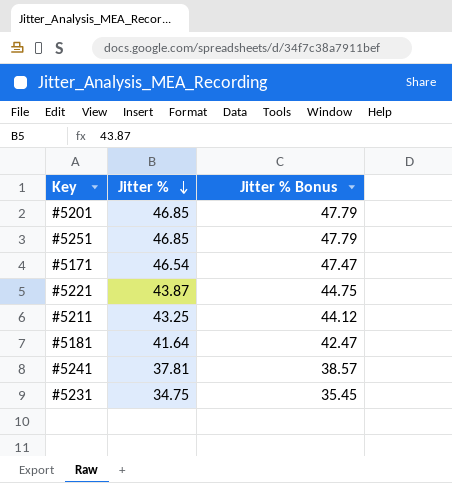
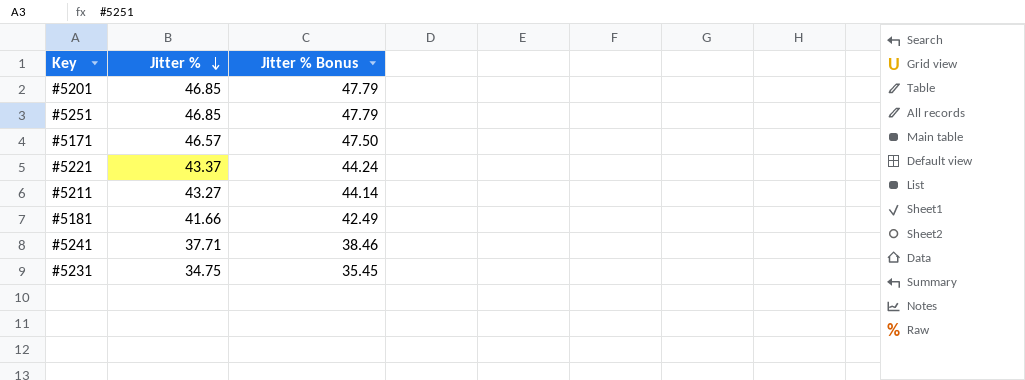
#5171 | Jitter %: 46.54 -> 46.57
#5171 | Jitter % Bonus: 47.47 -> 47.50
#5221 | Jitter %: 43.87 -> 43.37
#5221 | Jitter % Bonus: 44.75 -> 44.24
#5211 | Jitter %: 43.25 -> 43.27
#5211 | Jitter % Bonus: 44.12 -> 44.14
#5181 | Jitter %: 41.64 -> 41.66
#5181 | Jitter % Bonus: 42.47 -> 42.49
#5241 | Jitter %: 37.81 -> 37.71
#5241 | Jitter % Bonus: 38.57 -> 38.46

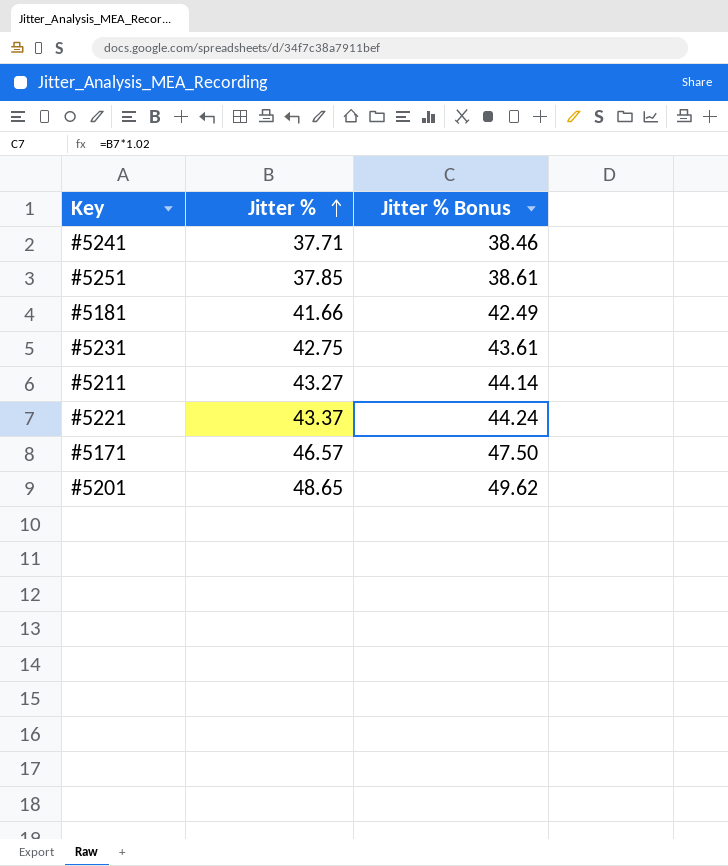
row order: Jitter % descending -> Jitter % ascending
#5251 | Jitter %: 46.85 -> 37.85
#5251 | Jitter % Bonus: 47.79 -> 38.61
#5231 | Jitter %: 34.75 -> 42.75
#5231 | Jitter % Bonus: 35.45 -> 43.61
#5201 | Jitter %: 46.85 -> 48.65
#5201 | Jitter % Bonus: 47.79 -> 49.62

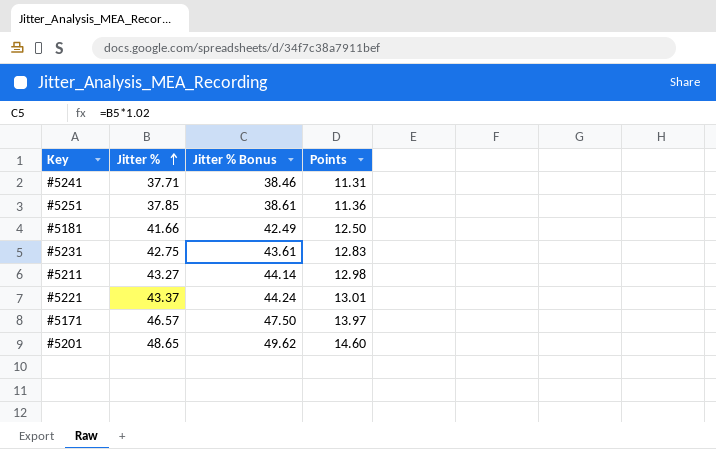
column Points | formula: none -> [Jitter %] * 0.3

